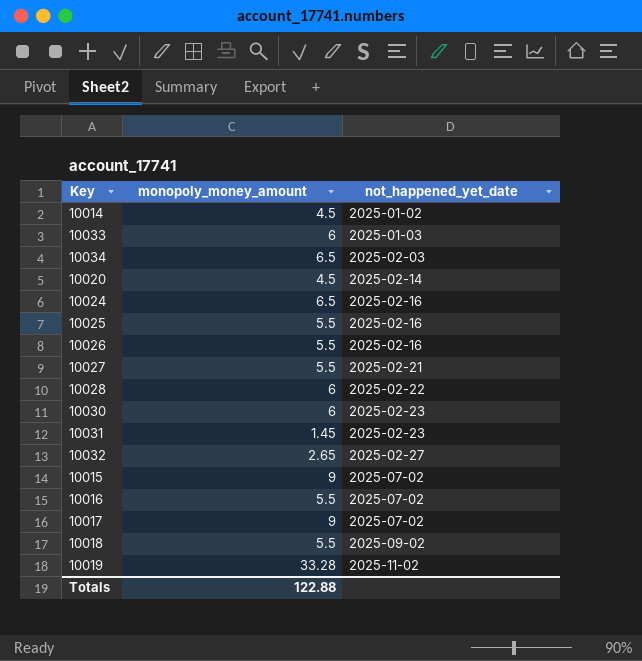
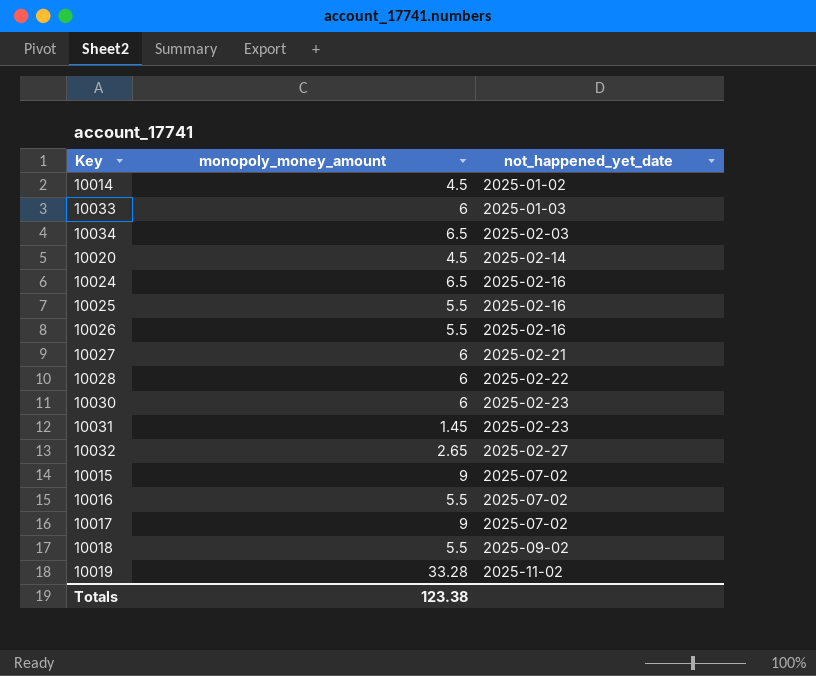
10027 | monopoly_money_amount: 5.5 -> 6
Totals | monopoly_money_amount: 122.88 -> 123.38

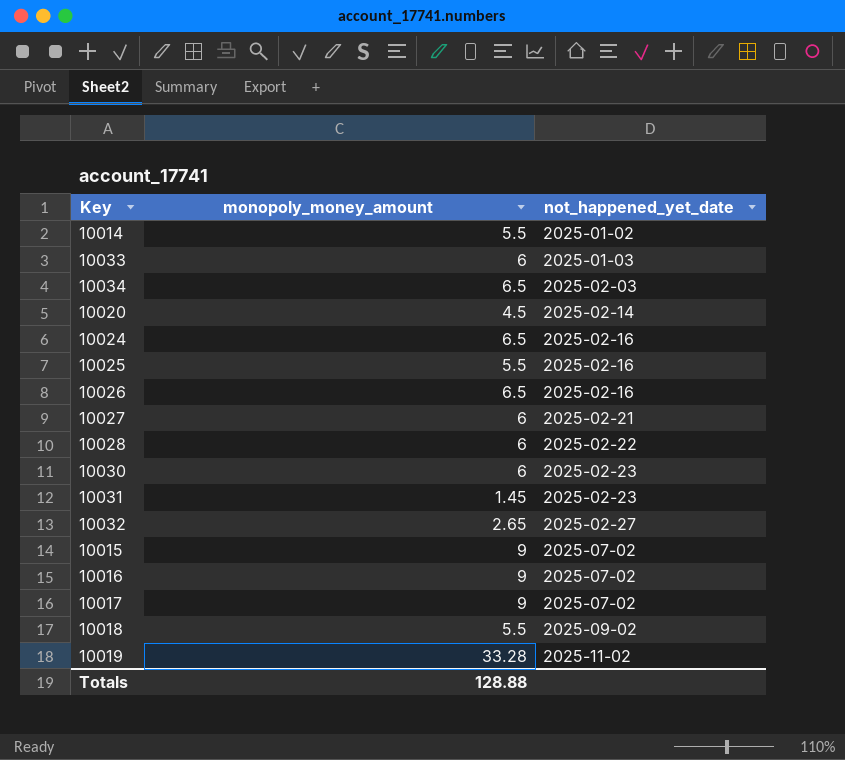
10014 | monopoly_money_amount: 4.5 -> 5.5
10026 | monopoly_money_amount: 5.5 -> 6.5
10016 | monopoly_money_amount: 5.5 -> 9
Totals | monopoly_money_amount: 123.38 -> 128.88

